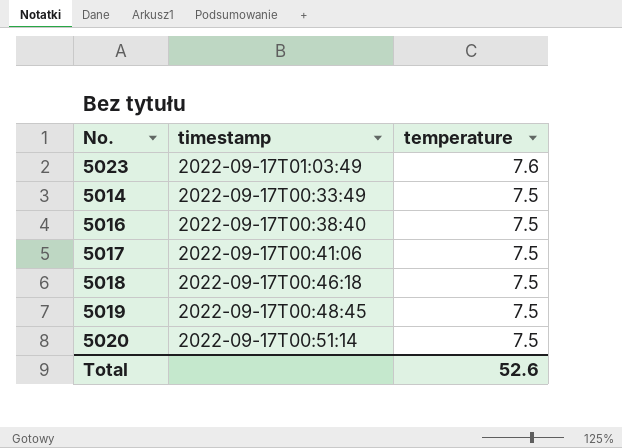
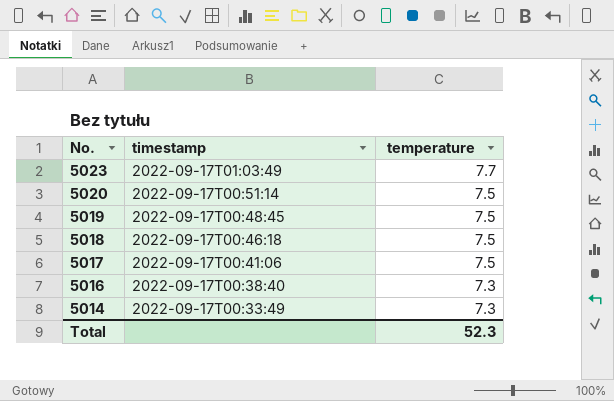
row order: temperature descending -> No. descending
5023 | temperature: 7.6 -> 7.7
5016 | temperature: 7.5 -> 7.3
5014 | temperature: 7.5 -> 7.3
Total | temperature: 52.6 -> 52.3

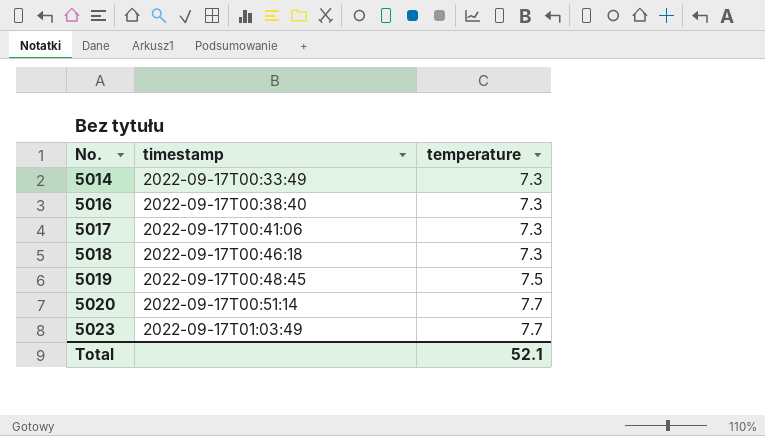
row order: No. descending -> No. ascending
5017 | temperature: 7.5 -> 7.3
5018 | temperature: 7.5 -> 7.3
5020 | temperature: 7.5 -> 7.7
Total | temperature: 52.3 -> 52.1

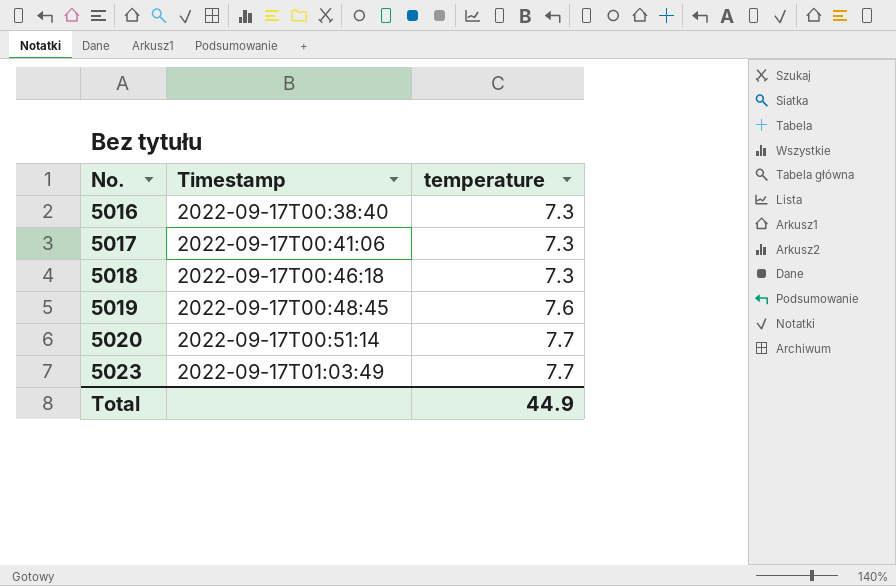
column name: timestamp -> Timestamp
row 5014: 2022-09-17T00:33:49 | 7.3 -> none
5019 | temperature: 7.5 -> 7.6
Total | temperature: 52.1 -> 44.9

